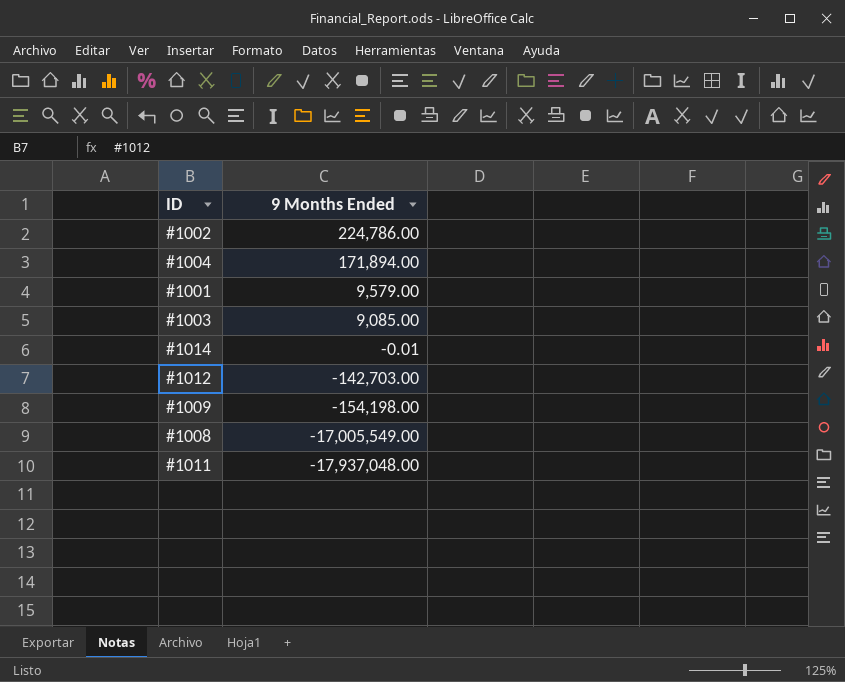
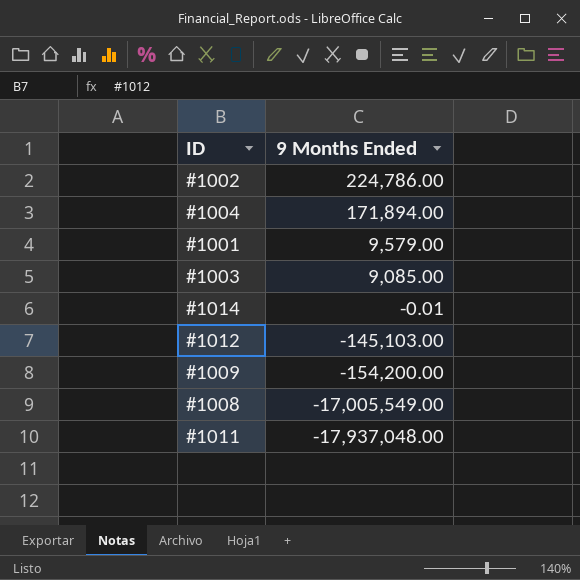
#1012 | 9 Months Ended: -142,703.00 -> -145,103.00
#1009 | 9 Months Ended: -154,198.00 -> -154,200.00

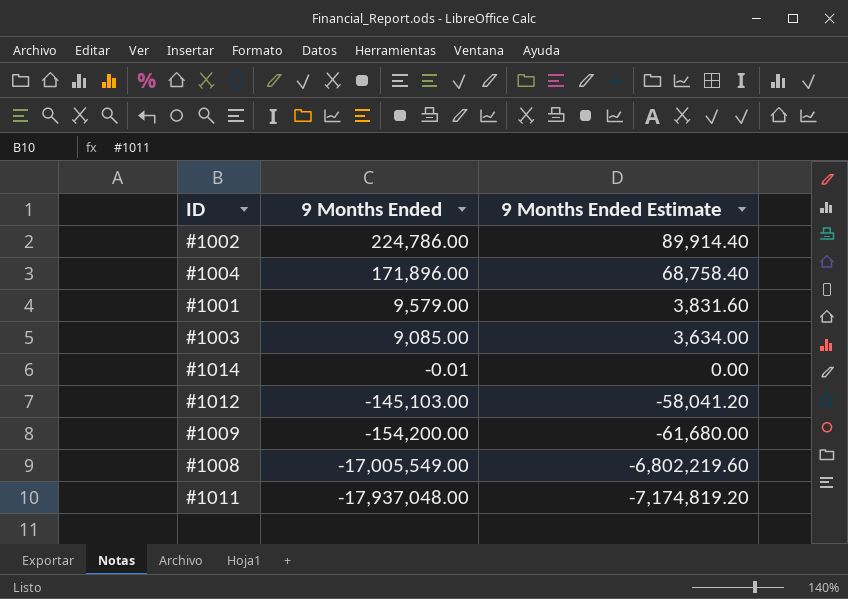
column 9 Months Ended Estimate | formula: none -> [9 Months Ended] * 0.4
#1004 | 9 Months Ended: 171,894.00 -> 171,896.00

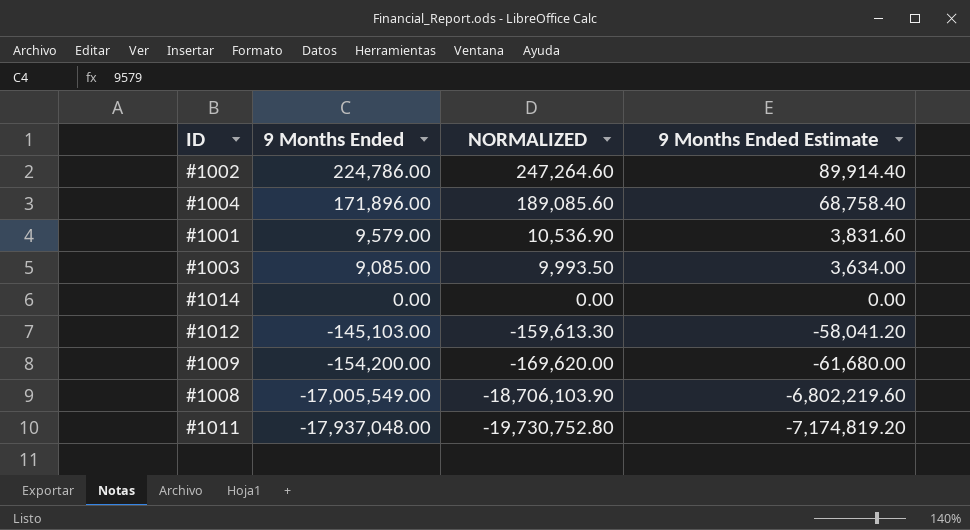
column NORMALIZED | formula: none -> [9 Months Ended] * 1.1
#1014 | 9 Months Ended: -0.01 -> 0.00

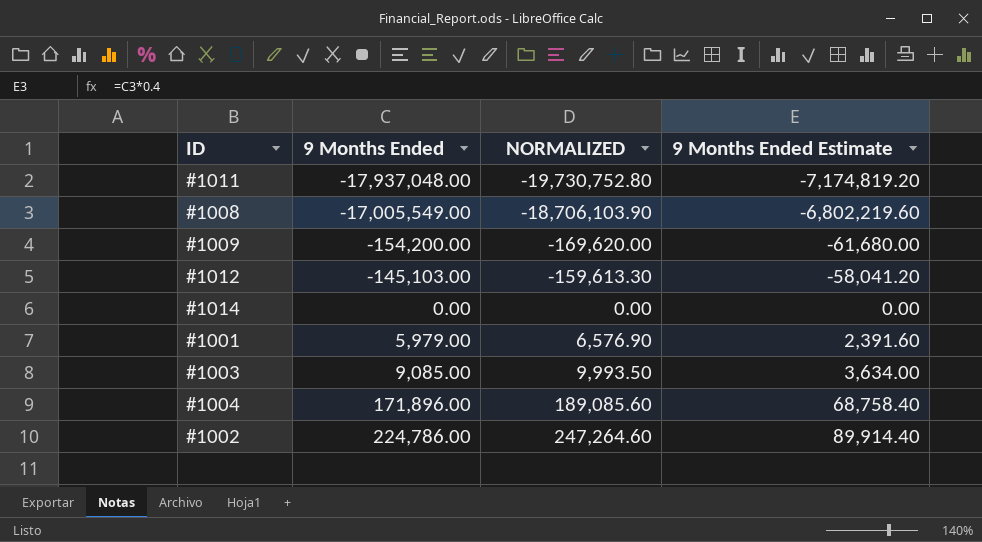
row order: 9 Months Ended descending -> 9 Months Ended ascending
#1001 | 9 Months Ended: 9,579.00 -> 5,979.00
#1001 | NORMALIZED: 10,536.90 -> 6,576.90
#1001 | 9 Months Ended Estimate: 3,831.60 -> 2,391.60

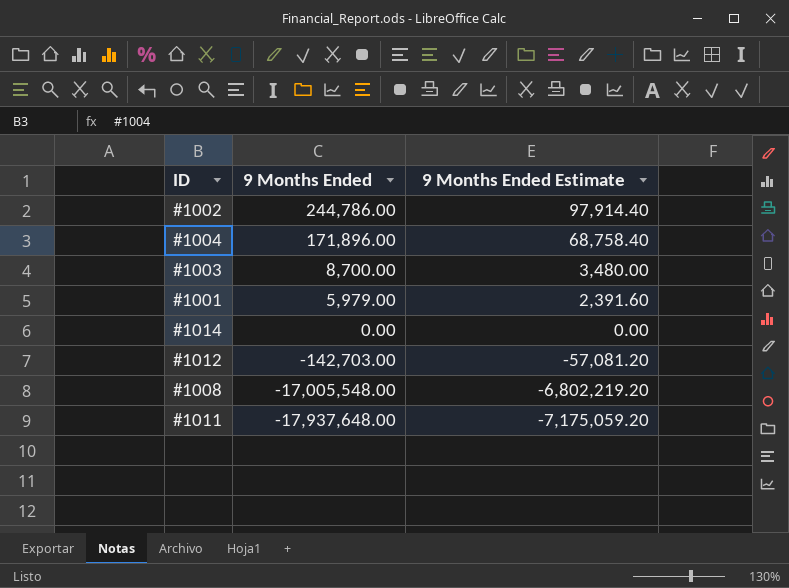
row order: 9 Months Ended ascending -> 9 Months Ended descending
column NORMALIZED | formula: [9 Months Ended] * 1.1 -> none
row #1009: -154,200.00 | -169,620.00 | -61,680.00 -> none
#1002 | 9 Months Ended: 224,786.00 -> 244,786.00
#1002 | 9 Months Ended Estimate: 89,914.40 -> 97,914.40
#1003 | 9 Months Ended: 9,085.00 -> 8,700.00
#1003 | 9 Months Ended Estimate: 3,634.00 -> 3,480.00
#1012 | 9 Months Ended: -145,103.00 -> -142,703.00
#1012 | 9 Months Ended Estimate: -58,041.20 -> -57,081.20
#1008 | 9 Months Ended: -17,005,549.00 -> -17,005,548.00
#1008 | 9 Months Ended Estimate: -6,802,219.60 -> -6,802,219.20
#1011 | 9 Months Ended: -17,937,048.00 -> -17,937,648.00
#1011 | 9 Months Ended Estimate: -7,174,819.20 -> -7,175,059.20

